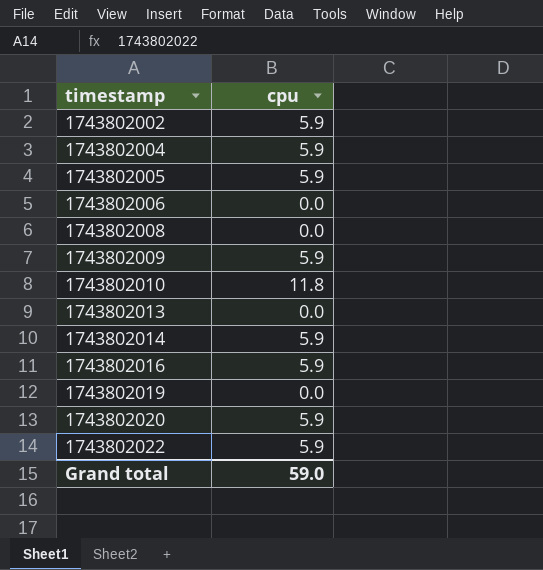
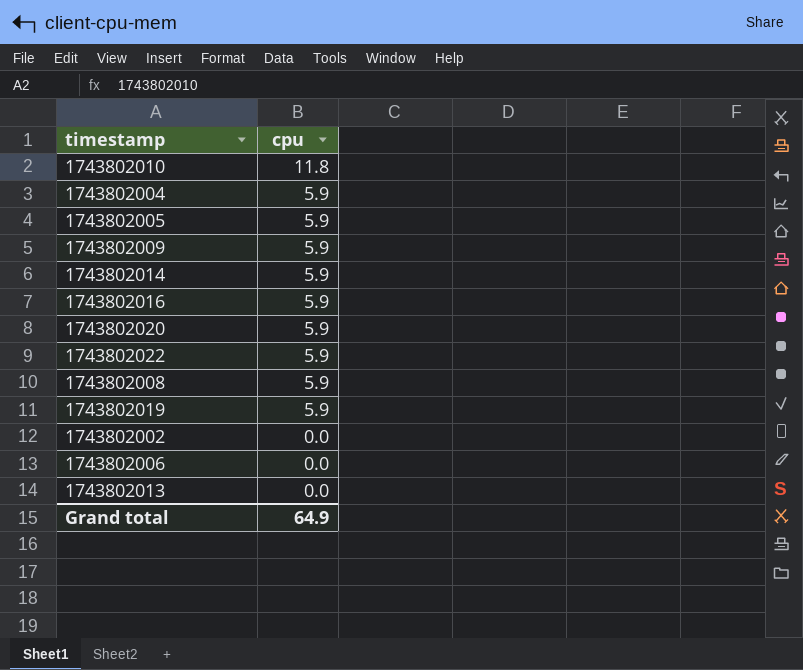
row order: timestamp ascending -> cpu descending
1743802008 | cpu: 0.0 -> 5.9
1743802019 | cpu: 0.0 -> 5.9
1743802002 | cpu: 5.9 -> 0.0
Grand total | cpu: 59.0 -> 64.9

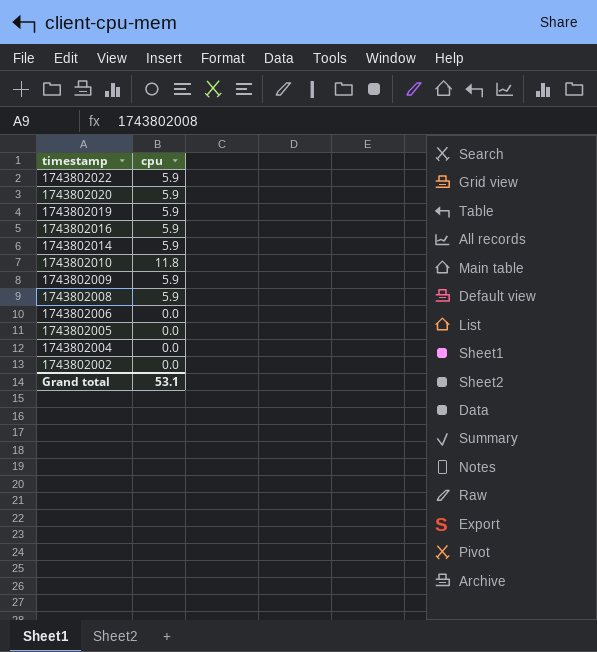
row order: cpu descending -> timestamp descending
row 1743802013: 0.0 -> none
1743802005 | cpu: 5.9 -> 0.0
1743802004 | cpu: 5.9 -> 0.0
Grand total | cpu: 64.9 -> 53.1

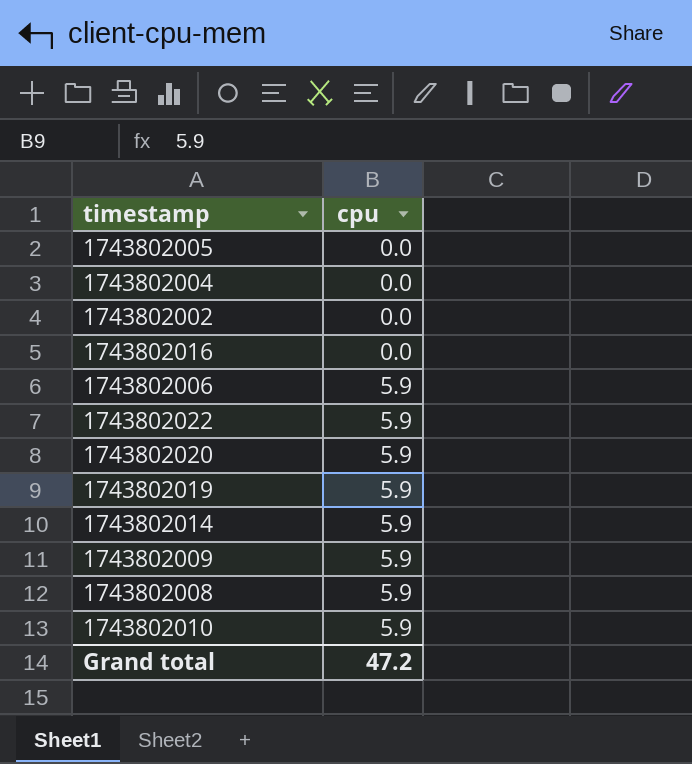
row order: timestamp descending -> cpu ascending
1743802016 | cpu: 5.9 -> 0.0
1743802006 | cpu: 0.0 -> 5.9
1743802010 | cpu: 11.8 -> 5.9
Grand total | cpu: 53.1 -> 47.2

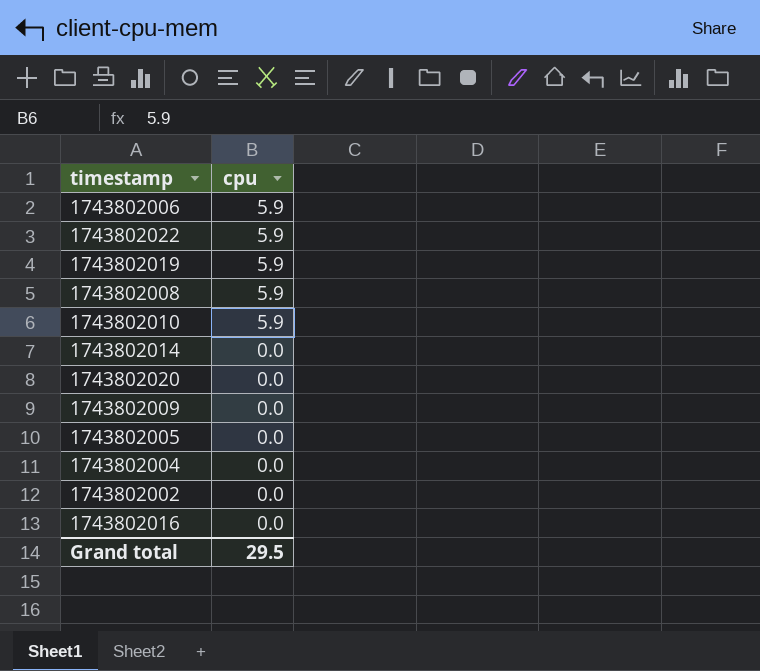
row order: cpu ascending -> cpu descending
1743802014 | cpu: 5.9 -> 0.0
1743802020 | cpu: 5.9 -> 0.0
1743802009 | cpu: 5.9 -> 0.0
Grand total | cpu: 47.2 -> 29.5

